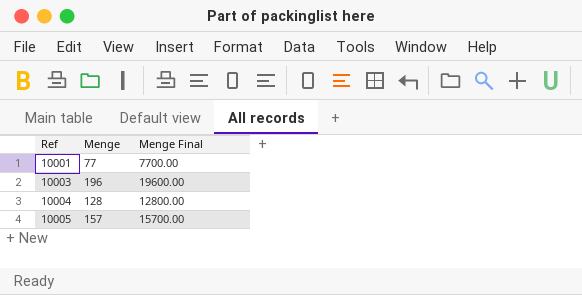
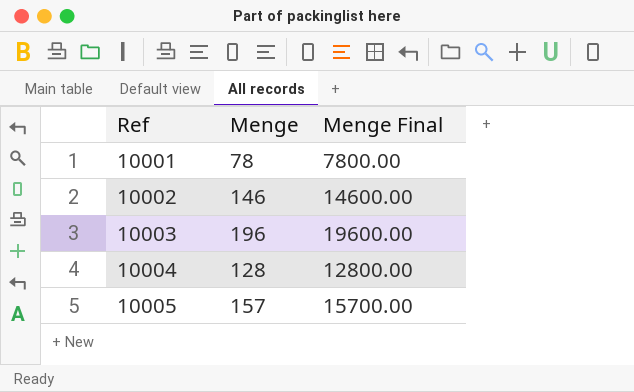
10001 | Menge: 77 -> 78
10001 | Menge Final: 7700.00 -> 7800.00
row 10002: none -> 146 | 14600.00

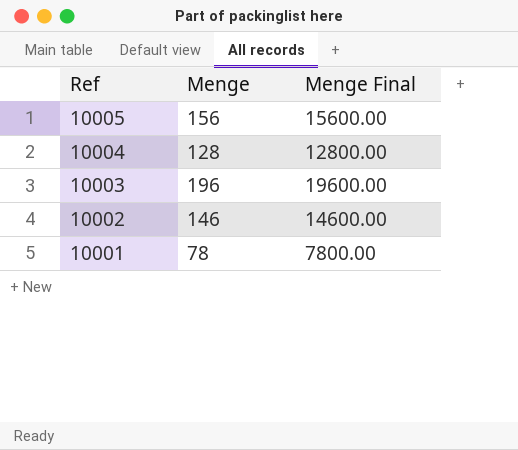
row order: Ref ascending -> Ref descending
10005 | Menge: 157 -> 156
10005 | Menge Final: 15700.00 -> 15600.00

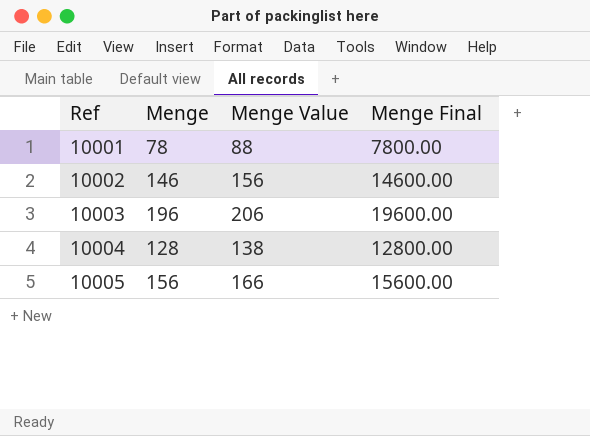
row order: Ref descending -> Ref ascending
column Menge Value | formula: none -> [Menge] + 10

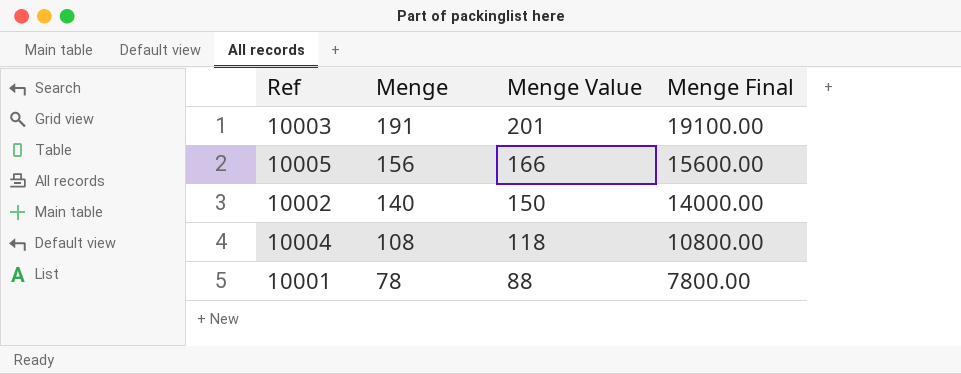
row order: Ref ascending -> Menge descending
10003 | Menge: 196 -> 191
10003 | Menge Value: 206 -> 201
10003 | Menge Final: 19600.00 -> 19100.00
10002 | Menge: 146 -> 140
10002 | Menge Value: 156 -> 150
10002 | Menge Final: 14600.00 -> 14000.00
10004 | Menge: 128 -> 108
10004 | Menge Value: 138 -> 118
10004 | Menge Final: 12800.00 -> 10800.00

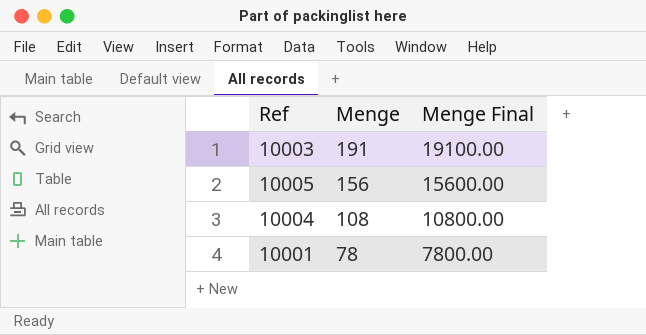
column Menge Value | formula: [Menge] + 10 -> none
row 10002: 140 | 150 | 14000.00 -> none

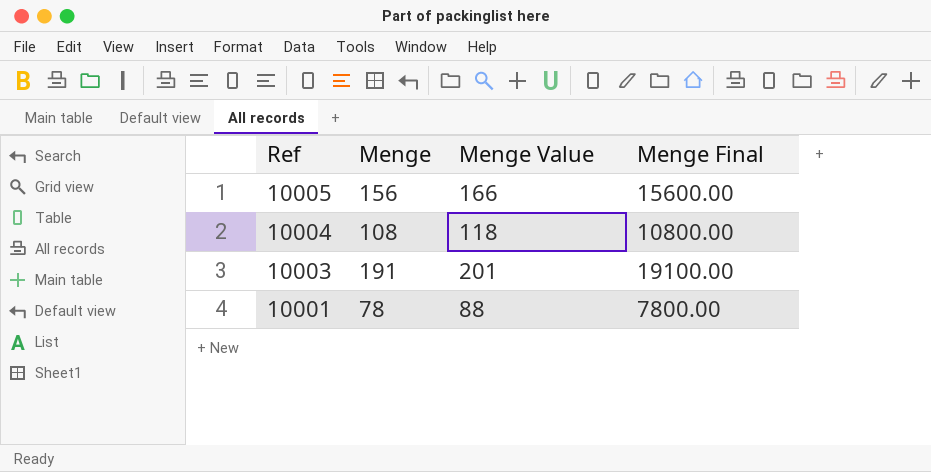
row order: Menge descending -> Ref descending
column Menge Value | formula: none -> [Menge] + 10

